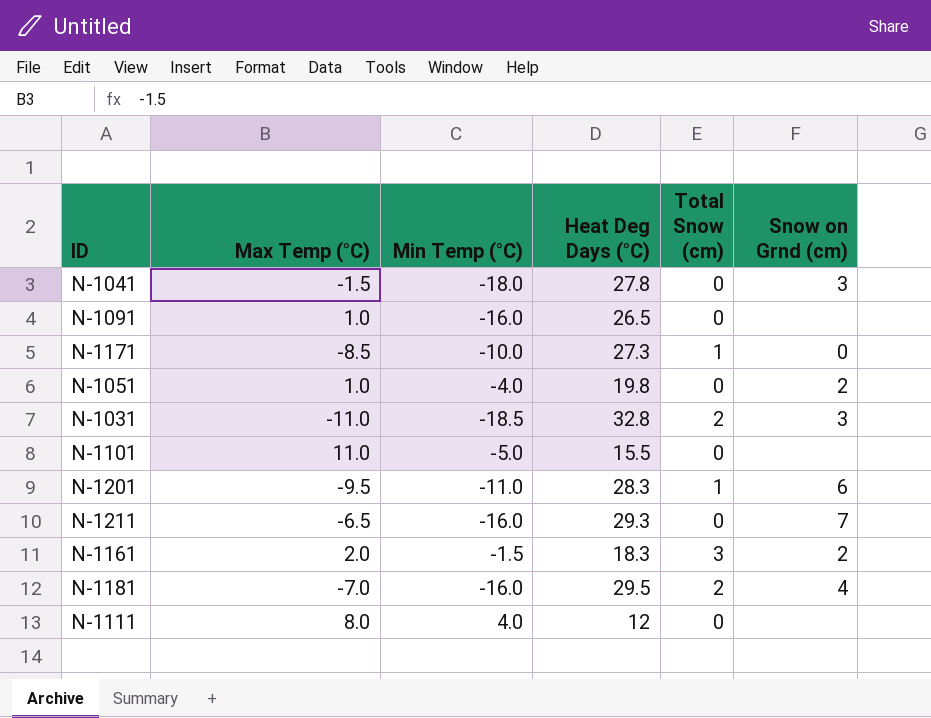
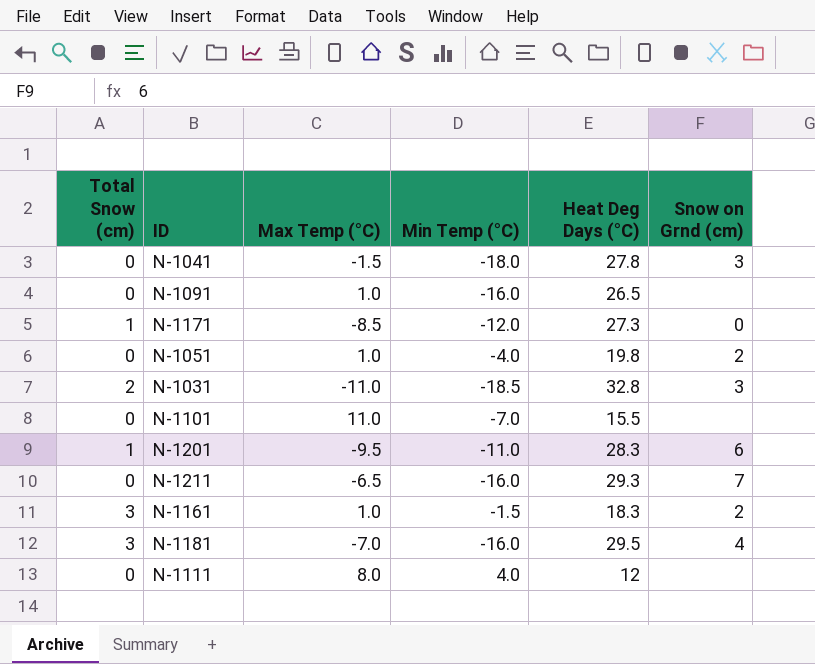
column Total Snow (cm) | position: 5 -> 1
N-1171 | Min Temp (°C): -10.0 -> -12.0
N-1101 | Min Temp (°C): -5.0 -> -7.0
N-1161 | Max Temp (°C): 2.0 -> 1.0
N-1181 | Total Snow (cm): 2 -> 3

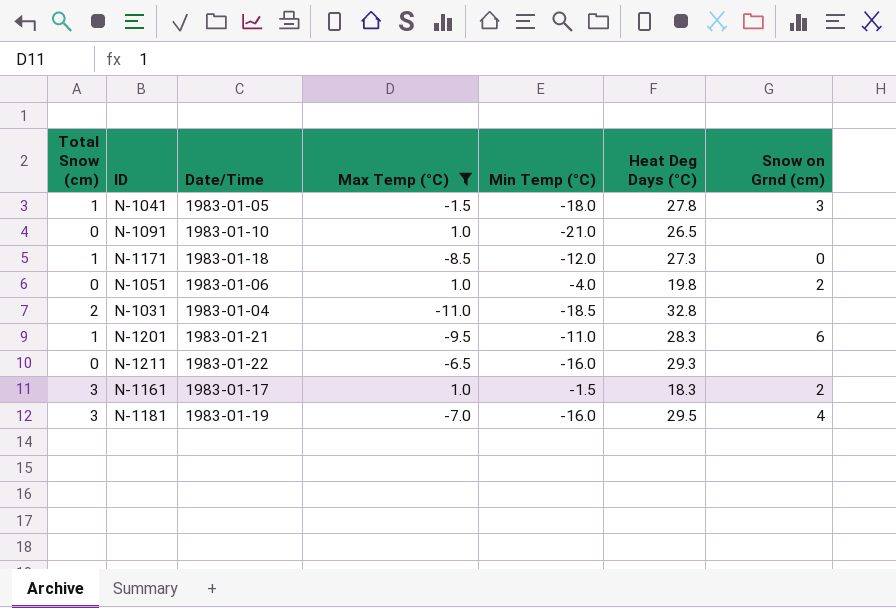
filter: none -> Max Temp (°C) <= 1.0
column Date/Time | position: none -> 3
N-1041 | Total Snow (cm): 0 -> 1
N-1091 | Min Temp (°C): -16.0 -> -21.0
N-1031 | Snow on Grnd (cm): 3 -> none
N-1211 | Snow on Grnd (cm): 7 -> none

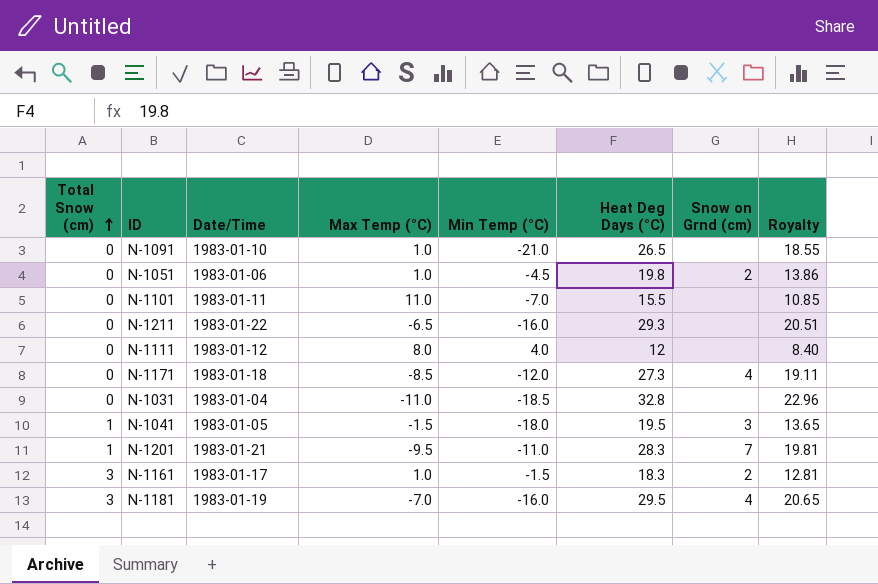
filter: Max Temp (°C) <= 1.0 -> none
row order: none -> Total Snow (cm) ascending
column Royalty | formula: none -> [Heat Deg Days (°C)] * 0.7
N-1051 | Min Temp (°C): -4.0 -> -4.5
N-1171 | Total Snow (cm): 1 -> 0
N-1171 | Snow on Grnd (cm): 0 -> 4
N-1031 | Total Snow (cm): 2 -> 0
N-1041 | Heat Deg Days (°C): 27.8 -> 19.5
N-1201 | Snow on Grnd (cm): 6 -> 7

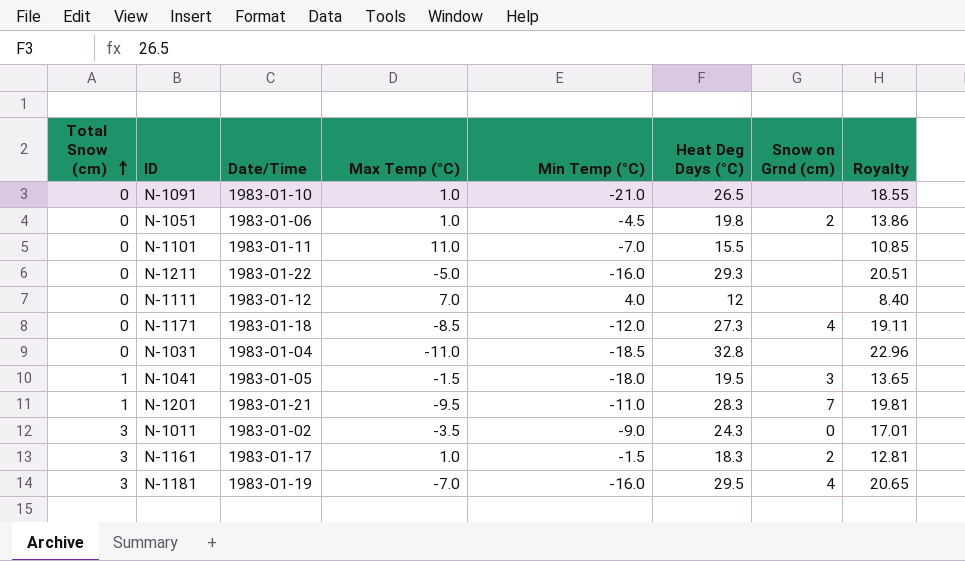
N-1211 | Max Temp (°C): -6.5 -> -5.0
N-1111 | Max Temp (°C): 8.0 -> 7.0
row N-1011: none -> 3 | 1983-01-02 | -3.5 | -9.0 | 24.3 | 0 | 17.01

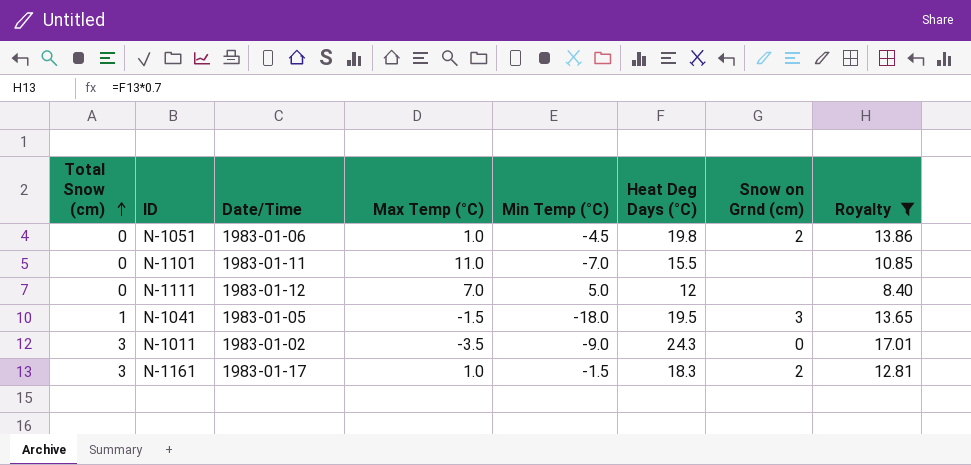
filter: none -> Royalty <= 17.01
N-1111 | Min Temp (°C): 4.0 -> 5.0

